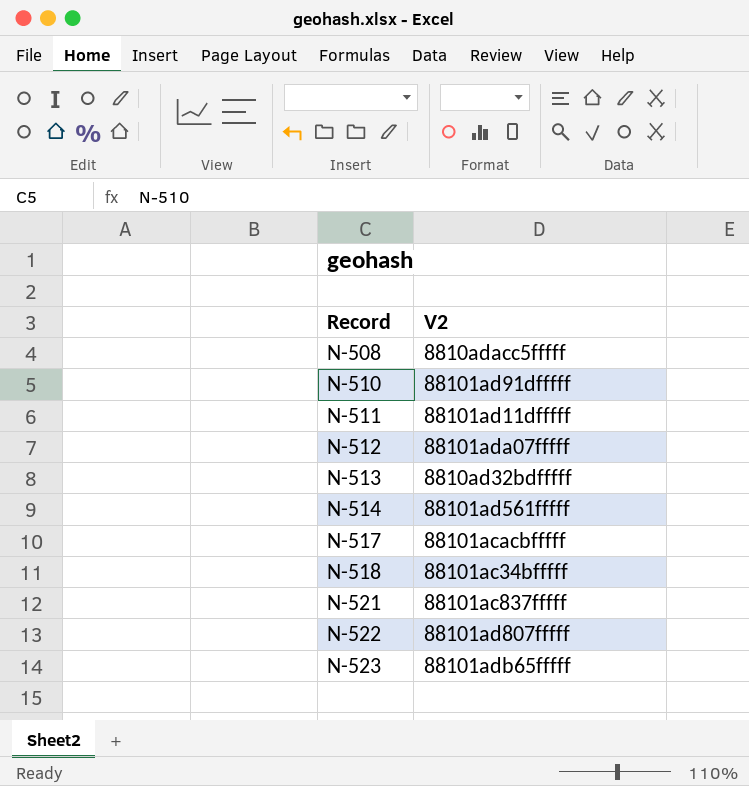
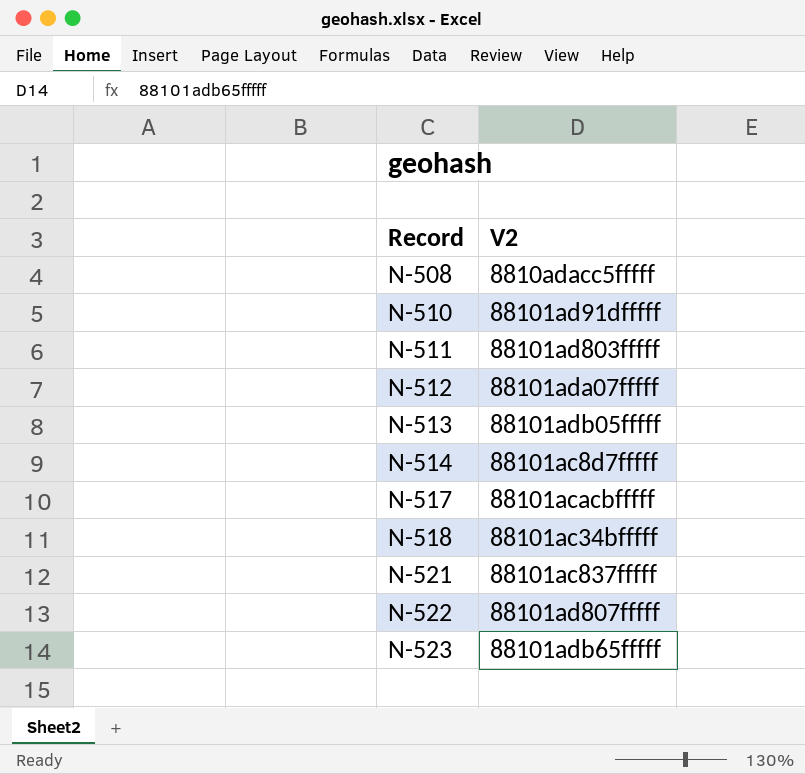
N-511 | V2: 88101ad11dfffff -> 88101ad803fffff
N-513 | V2: 8810ad32bdfffff -> 88101adb05fffff
N-514 | V2: 88101ad561fffff -> 88101ac8d7fffff

